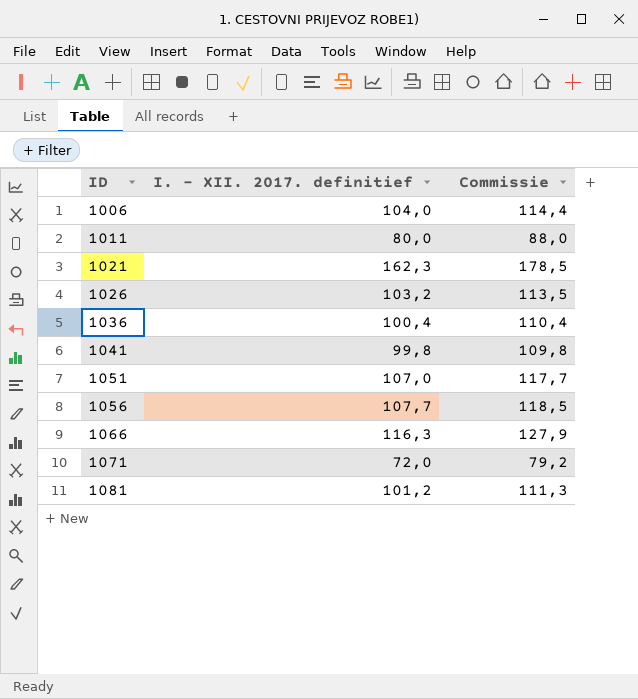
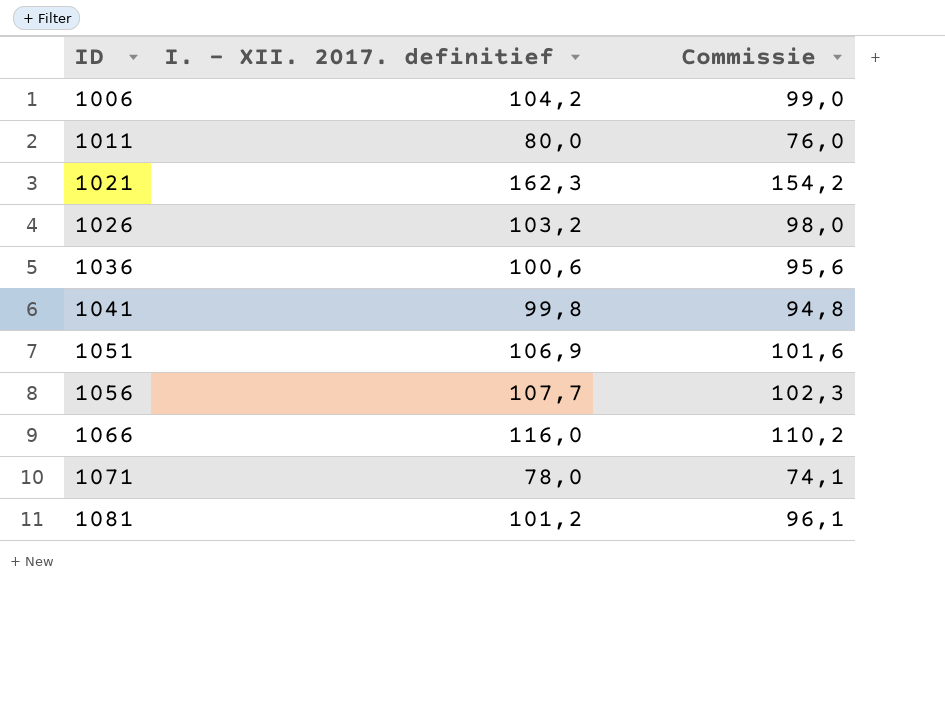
column Commissie | formula: [I. - XII. 2017. definitief] * 1,1 -> [I. - XII. 2017. definitief] * 0,95
1006 | I. - XII. 2017. definitief: 104,0 -> 104,2
1036 | I. - XII. 2017. definitief: 100,4 -> 100,6
1051 | I. - XII. 2017. definitief: 107,0 -> 106,9
1066 | I. - XII. 2017. definitief: 116,3 -> 116,0
1071 | I. - XII. 2017. definitief: 72,0 -> 78,0

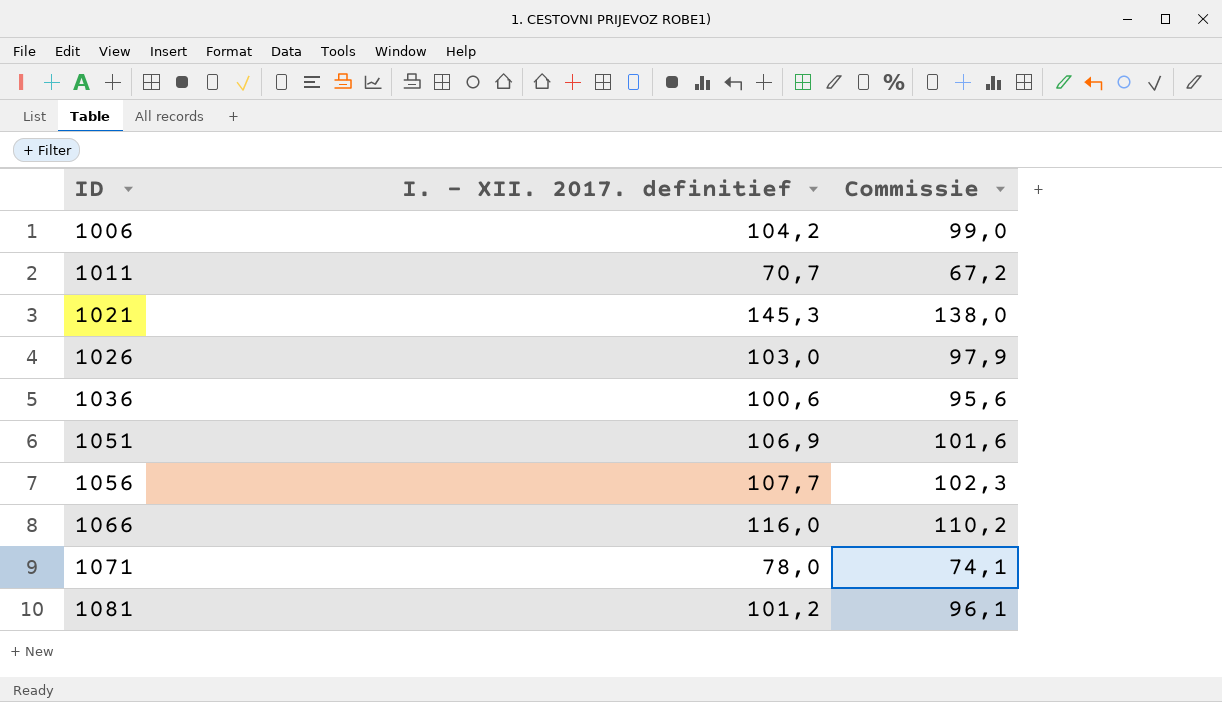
row 1041: 99,8 | 94,8 -> none
1011 | I. - XII. 2017. definitief: 80,0 -> 70,7
1011 | Commissie: 76,0 -> 67,2
1021 | I. - XII. 2017. definitief: 162,3 -> 145,3
1021 | Commissie: 154,2 -> 138,0
1026 | I. - XII. 2017. definitief: 103,2 -> 103,0
1026 | Commissie: 98,0 -> 97,9

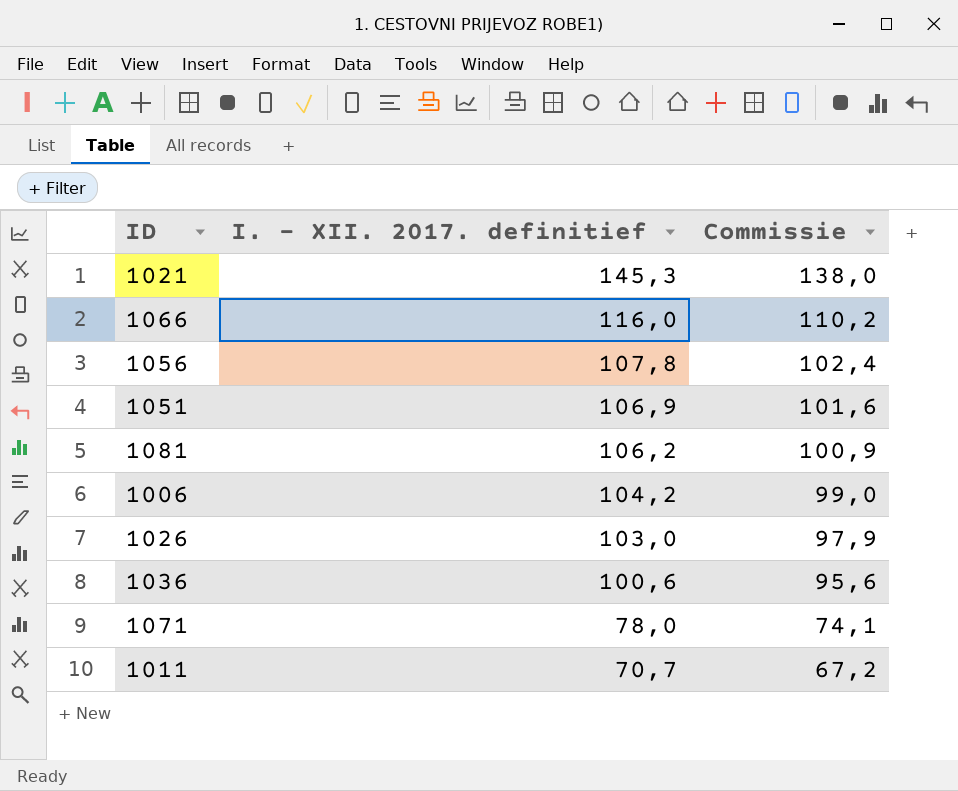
row order: ID ascending -> I. - XII. 2017. definitief descending
1056 | I. - XII. 2017. definitief: 107,7 -> 107,8
1056 | Commissie: 102,3 -> 102,4
1081 | I. - XII. 2017. definitief: 101,2 -> 106,2
1081 | Commissie: 96,1 -> 100,9

